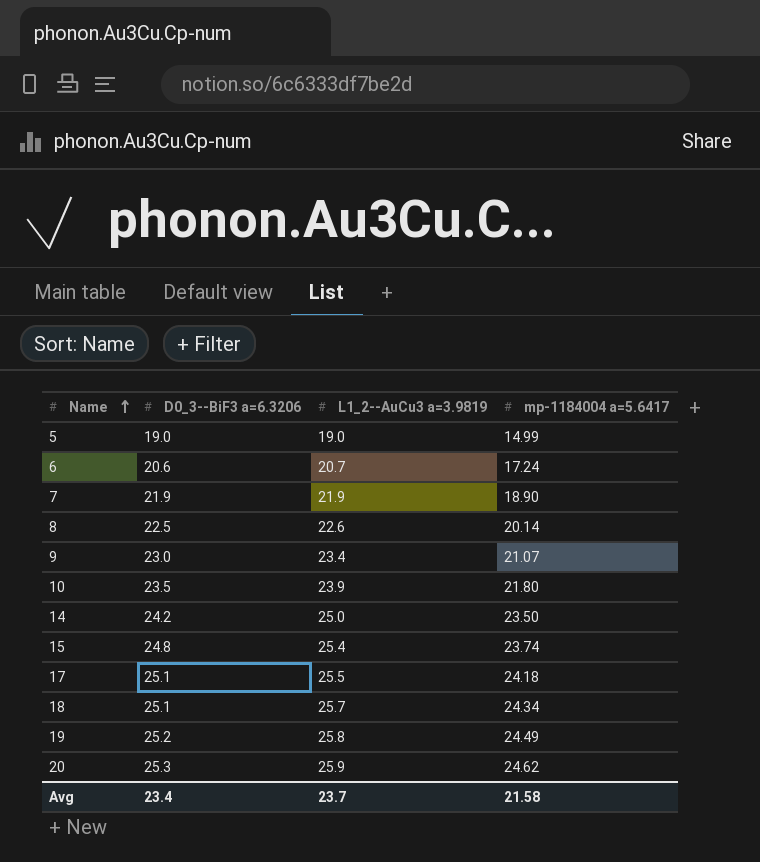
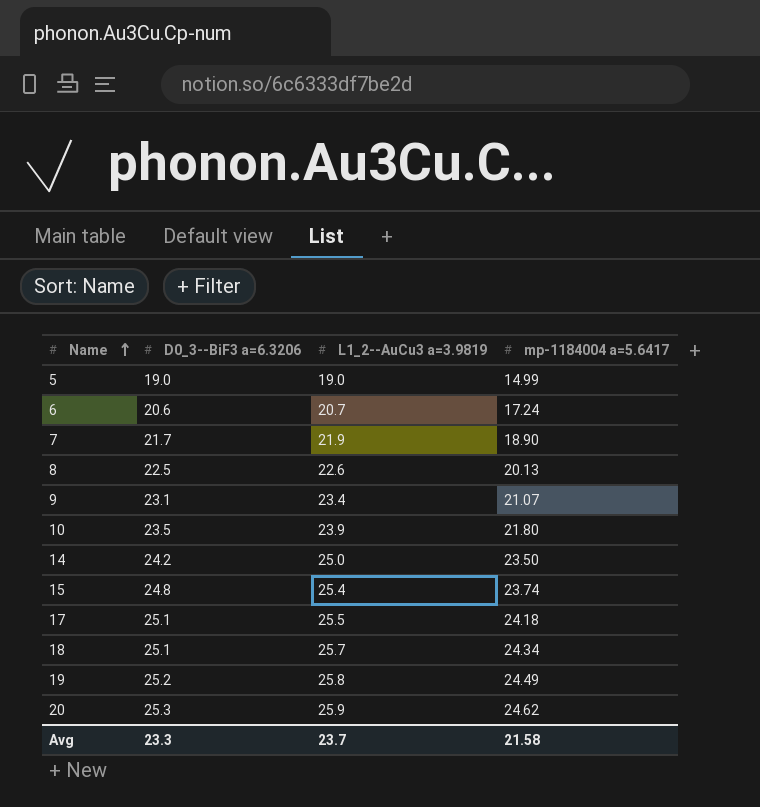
7 | D0_3--BiF3 a=6.3206: 21.9 -> 21.7
8 | mp-1184004 a=5.6417: 20.14 -> 20.13
9 | D0_3--BiF3 a=6.3206: 23.0 -> 23.1
Avg | D0_3--BiF3 a=6.3206: 23.4 -> 23.3

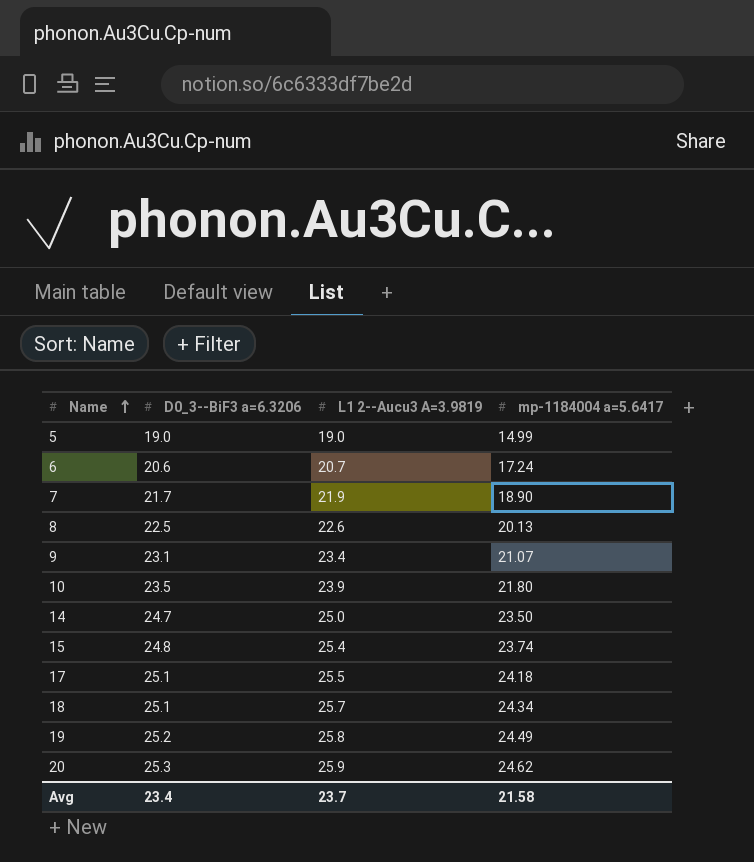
column name: L1_2--AuCu3 a=3.9819 -> L1 2--Aucu3 A=3.9819
14 | D0_3--BiF3 a=6.3206: 24.2 -> 24.7
Avg | D0_3--BiF3 a=6.3206: 23.3 -> 23.4

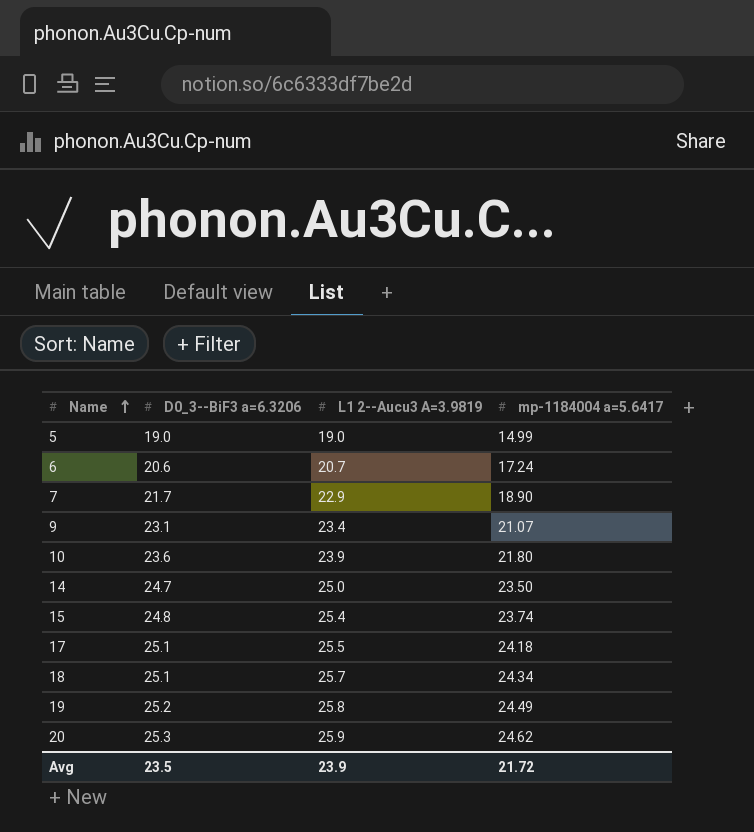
row 8: 22.5 | 22.6 | 20.13 -> none
7 | L1 2--Aucu3 A=3.9819: 21.9 -> 22.9
10 | D0_3--BiF3 a=6.3206: 23.5 -> 23.6
Avg | D0_3--BiF3 a=6.3206: 23.4 -> 23.5
Avg | L1 2--Aucu3 A=3.9819: 23.7 -> 23.9
Avg | mp-1184004 a=5.6417: 21.58 -> 21.72

